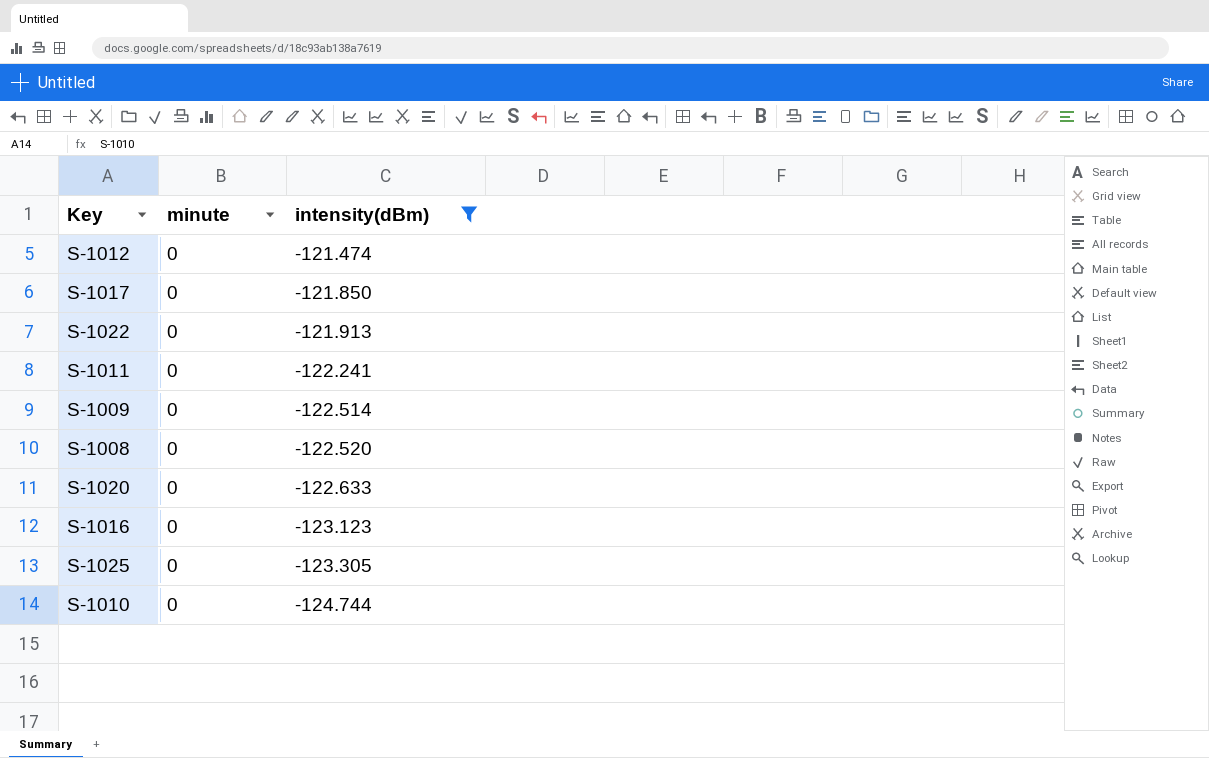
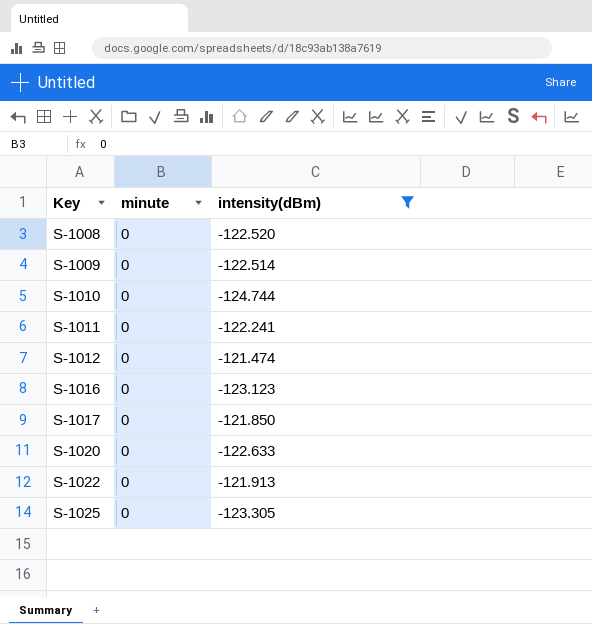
row order: intensity(dBm) descending -> Key ascending

